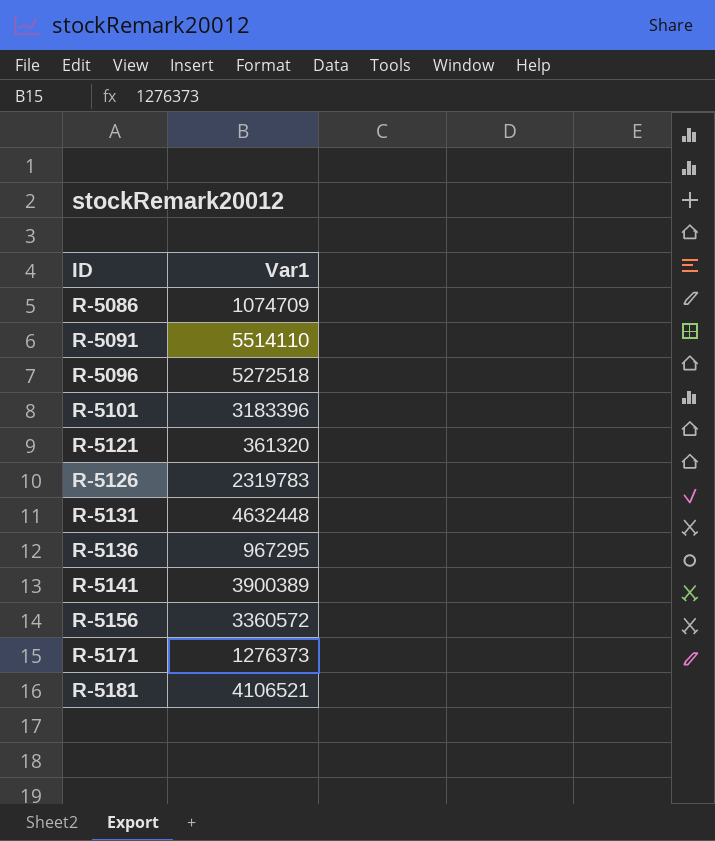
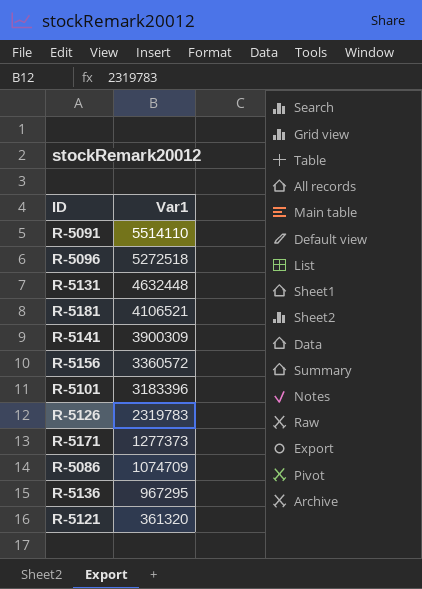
row order: ID ascending -> Var1 descending
R-5141 | Var1: 3900389 -> 3900309
R-5171 | Var1: 1276373 -> 1277373

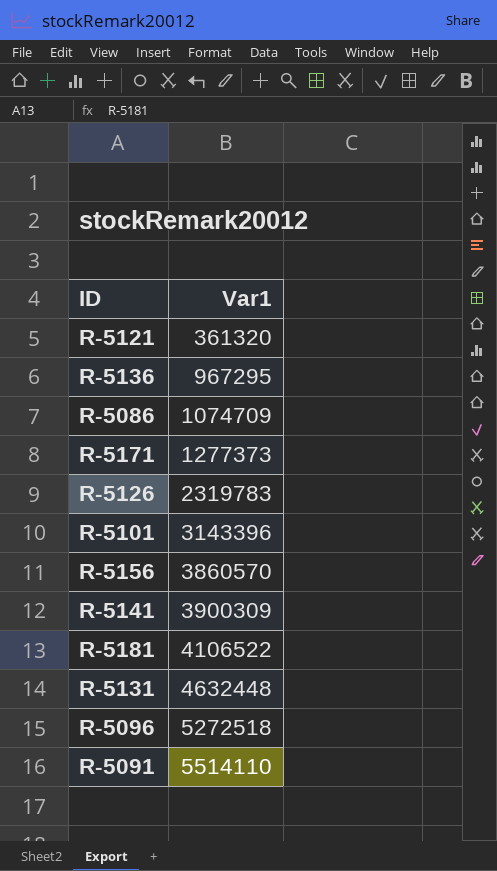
row order: Var1 descending -> Var1 ascending
R-5101 | Var1: 3183396 -> 3143396
R-5156 | Var1: 3360572 -> 3860570
R-5181 | Var1: 4106521 -> 4106522

